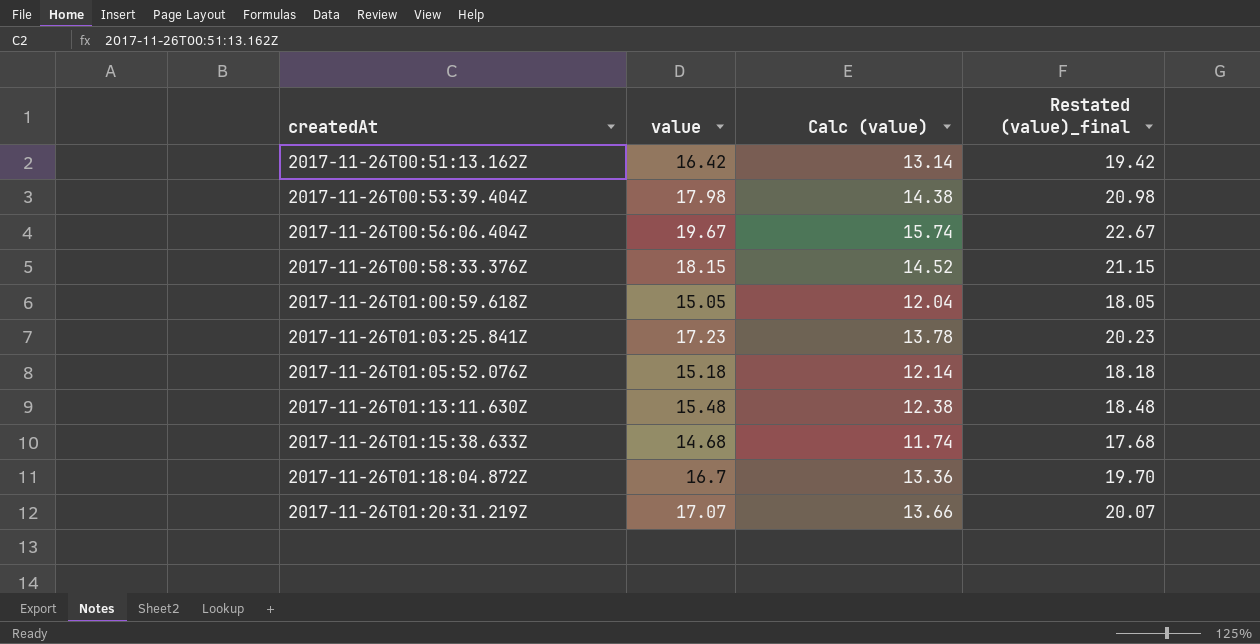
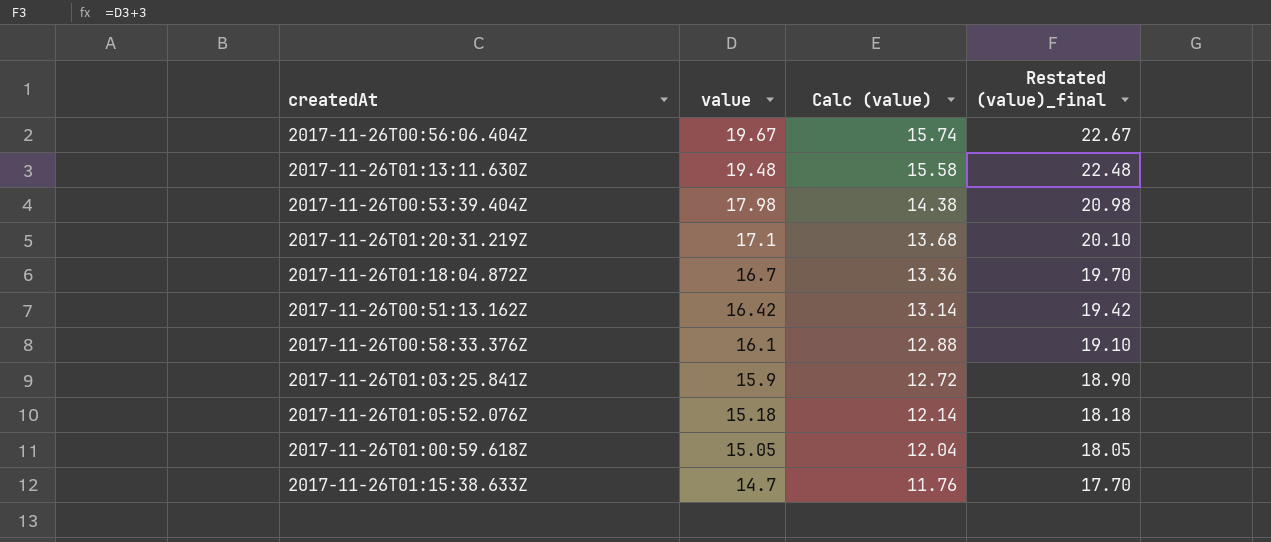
row order: createdAt ascending -> value descending
2017-11-26T01:13:11.630Z | value: 15.48 -> 19.48
2017-11-26T01:13:11.630Z | Calc (value): 12.38 -> 15.58
2017-11-26T01:13:11.630Z | Restated (value)_final: 18.48 -> 22.48
2017-11-26T01:20:31.219Z | value: 17.07 -> 17.1
2017-11-26T01:20:31.219Z | Calc (value): 13.66 -> 13.68
2017-11-26T01:20:31.219Z | Restated (value)_final: 20.07 -> 20.10
2017-11-26T00:58:33.376Z | value: 18.15 -> 16.1
2017-11-26T00:58:33.376Z | Calc (value): 14.52 -> 12.88
2017-11-26T00:58:33.376Z | Restated (value)_final: 21.15 -> 19.10
2017-11-26T01:03:25.841Z | value: 17.23 -> 15.9
2017-11-26T01:03:25.841Z | Calc (value): 13.78 -> 12.72
2017-11-26T01:03:25.841Z | Restated (value)_final: 20.23 -> 18.90
2017-11-26T01:15:38.633Z | value: 14.68 -> 14.7
2017-11-26T01:15:38.633Z | Calc (value): 11.74 -> 11.76
2017-11-26T01:15:38.633Z | Restated (value)_final: 17.68 -> 17.70

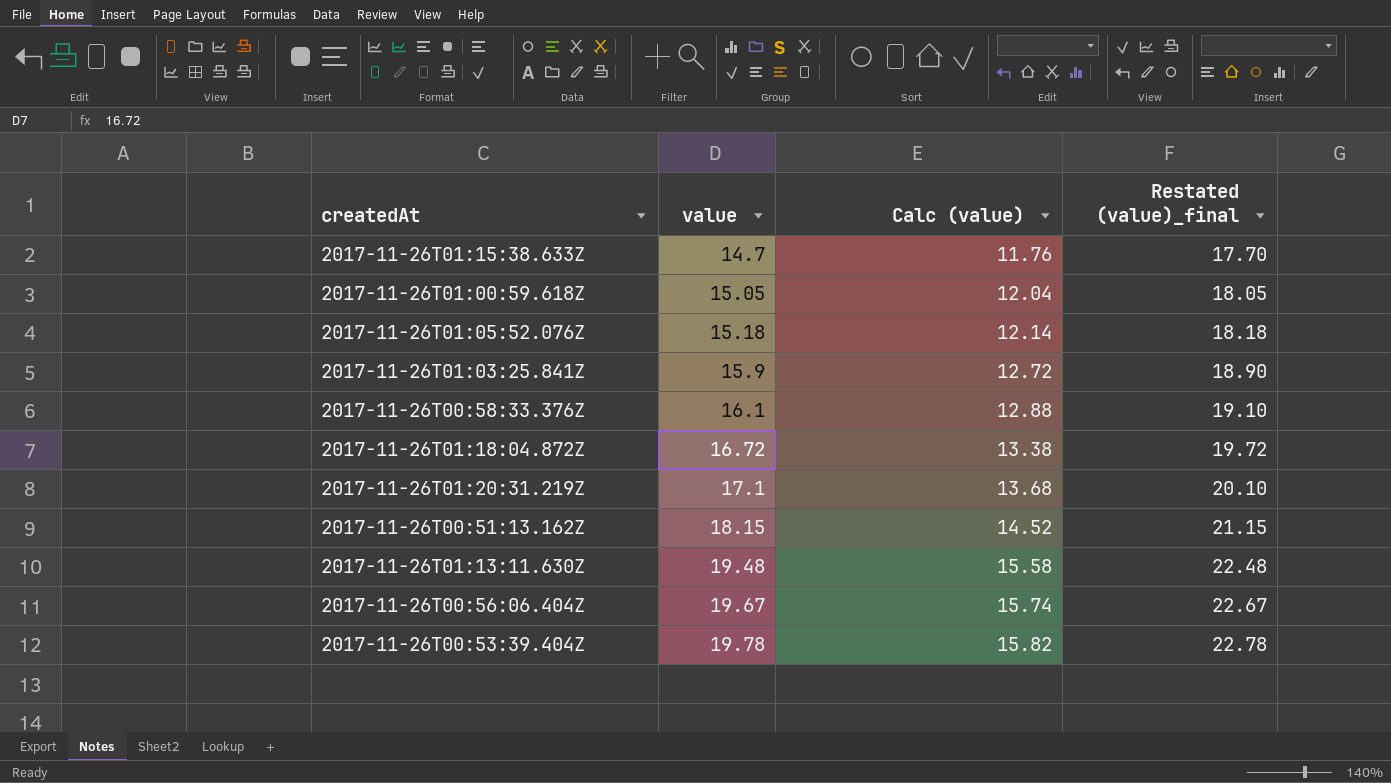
row order: value descending -> value ascending
2017-11-26T01:18:04.872Z | value: 16.7 -> 16.72
2017-11-26T01:18:04.872Z | Calc (value): 13.36 -> 13.38
2017-11-26T01:18:04.872Z | Restated (value)_final: 19.70 -> 19.72
2017-11-26T00:51:13.162Z | value: 16.42 -> 18.15
2017-11-26T00:51:13.162Z | Calc (value): 13.14 -> 14.52
2017-11-26T00:51:13.162Z | Restated (value)_final: 19.42 -> 21.15
2017-11-26T00:53:39.404Z | value: 17.98 -> 19.78
2017-11-26T00:53:39.404Z | Calc (value): 14.38 -> 15.82
2017-11-26T00:53:39.404Z | Restated (value)_final: 20.98 -> 22.78

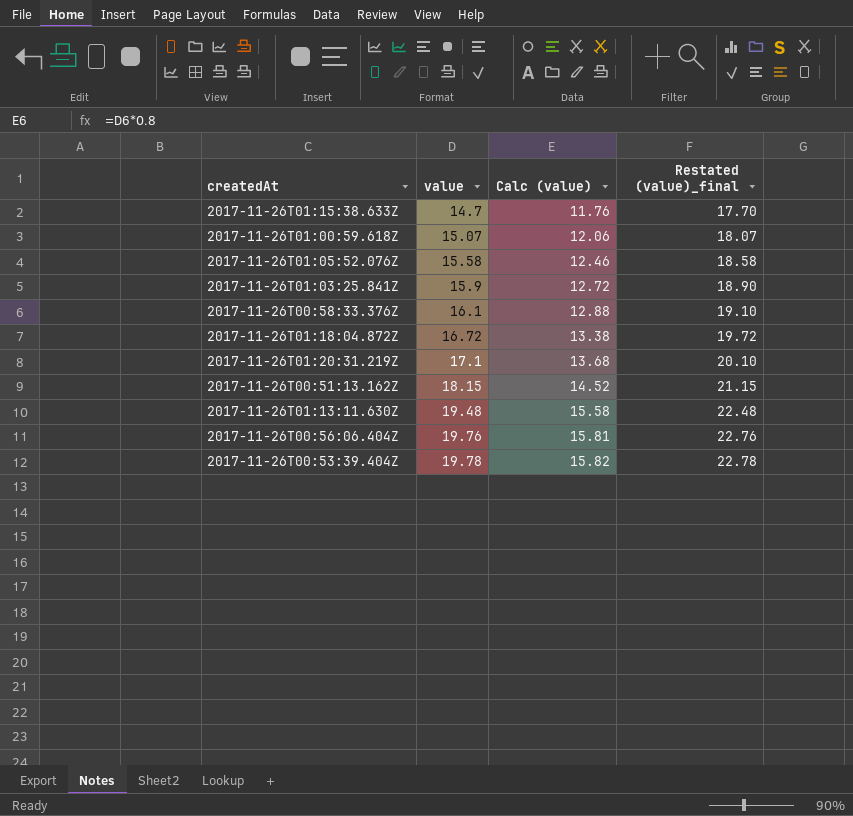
2017-11-26T01:00:59.618Z | value: 15.05 -> 15.07
2017-11-26T01:00:59.618Z | Calc (value): 12.04 -> 12.06
2017-11-26T01:00:59.618Z | Restated (value)_final: 18.05 -> 18.07
2017-11-26T01:05:52.076Z | value: 15.18 -> 15.58
2017-11-26T01:05:52.076Z | Calc (value): 12.14 -> 12.46
2017-11-26T01:05:52.076Z | Restated (value)_final: 18.18 -> 18.58
2017-11-26T00:56:06.404Z | value: 19.67 -> 19.76
2017-11-26T00:56:06.404Z | Calc (value): 15.74 -> 15.81
2017-11-26T00:56:06.404Z | Restated (value)_final: 22.67 -> 22.76

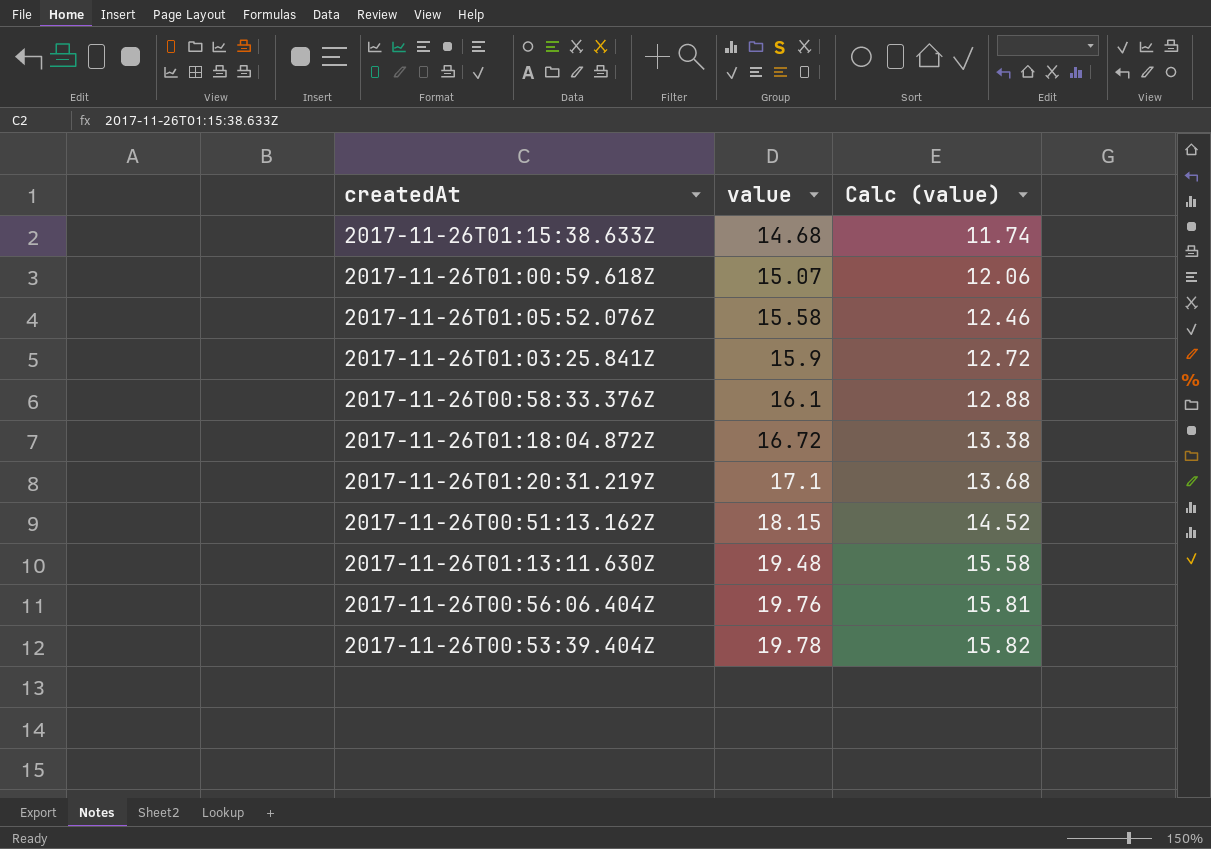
column Restated (value)_final | formula: [value] + 3 -> none
2017-11-26T01:15:38.633Z | value: 14.7 -> 14.68
2017-11-26T01:15:38.633Z | Calc (value): 11.76 -> 11.74

